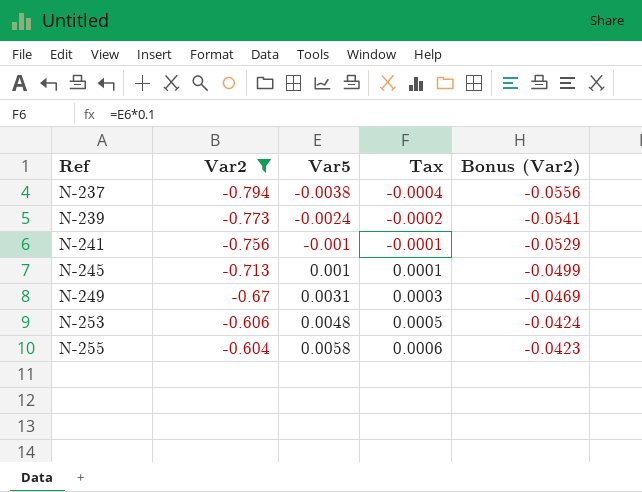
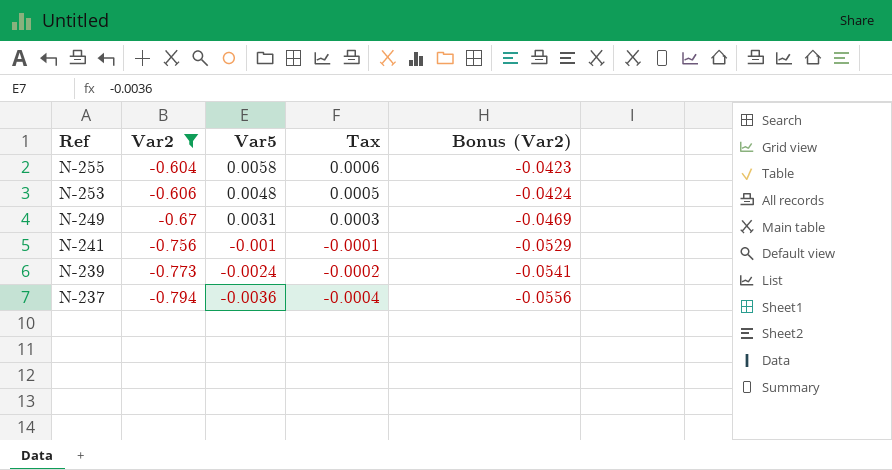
row order: Ref ascending -> Ref descending
row N-245: -0.713 | 0.001 | 0.0001 | -0.0499 -> none
N-237 | Var5: -0.0038 -> -0.0036

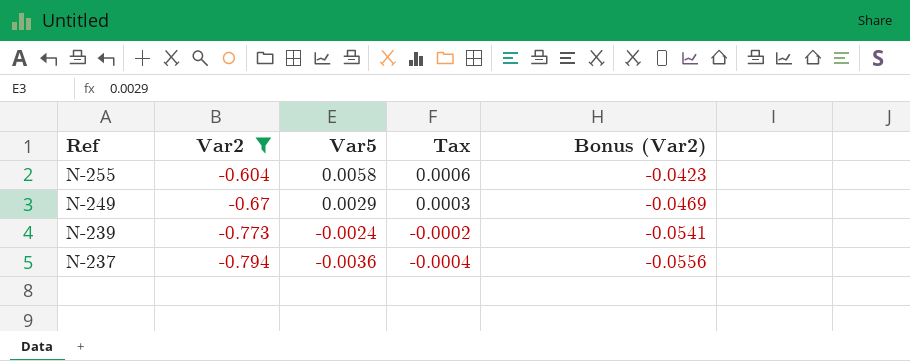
row N-253: -0.606 | 0.0048 | 0.0005 | -0.0424 -> none
row N-241: -0.756 | -0.001 | -0.0001 | -0.0529 -> none
N-249 | Var5: 0.0031 -> 0.0029

